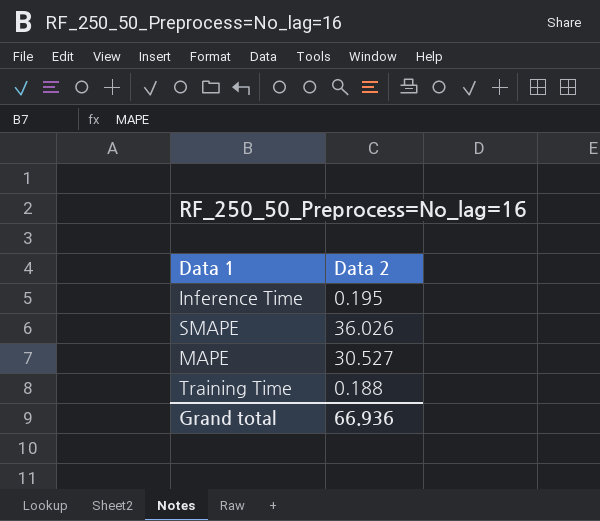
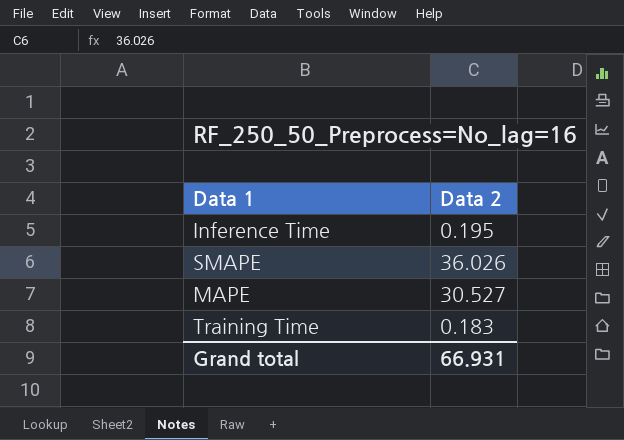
Training Time | Data 2: 0.188 -> 0.183
Grand total | Data 2: 66.936 -> 66.931

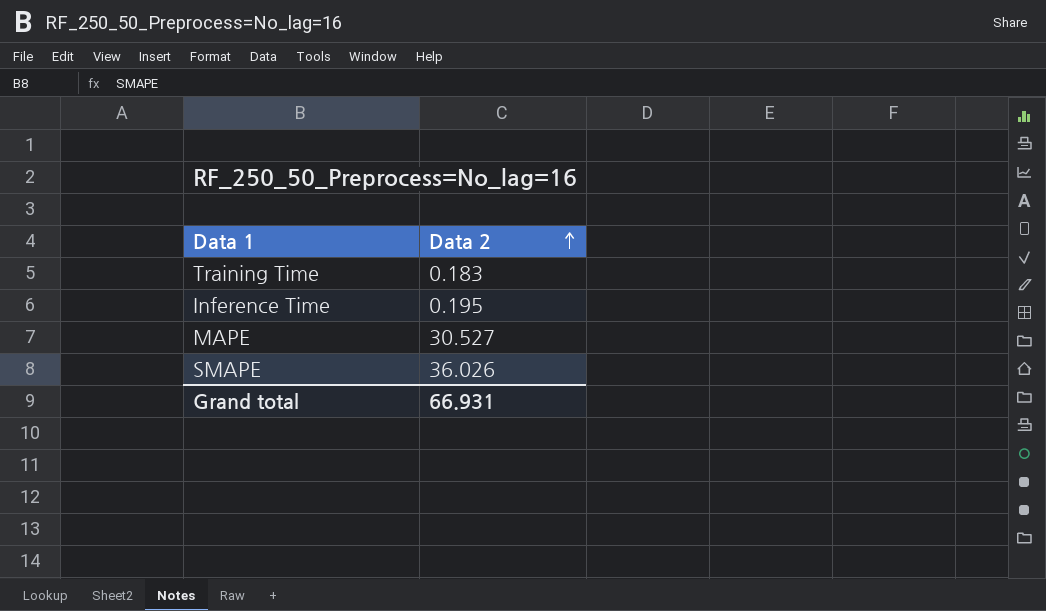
row order: none -> Data 2 ascending

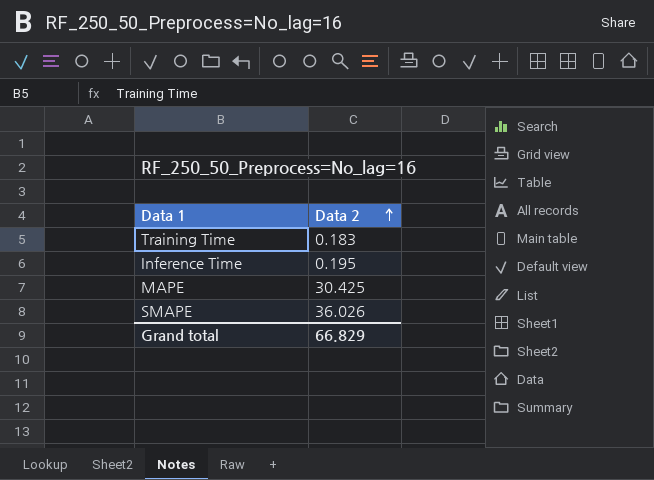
MAPE | Data 2: 30.527 -> 30.425
Grand total | Data 2: 66.931 -> 66.829

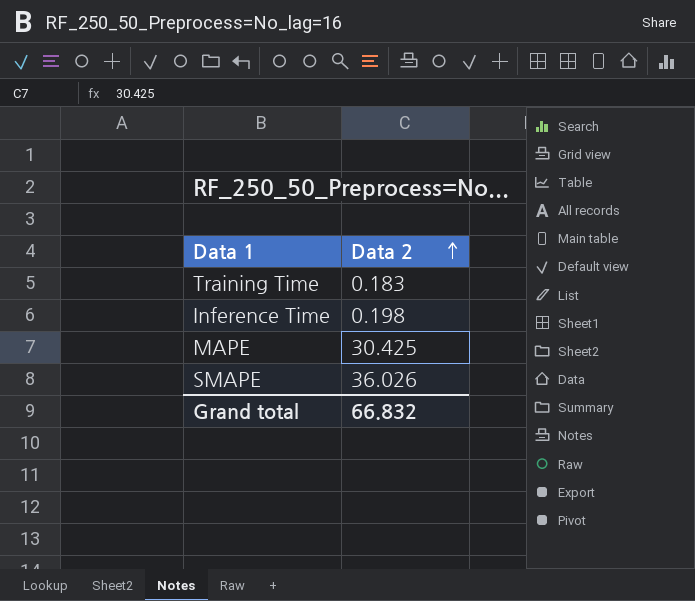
Inference Time | Data 2: 0.195 -> 0.198
Grand total | Data 2: 66.829 -> 66.832

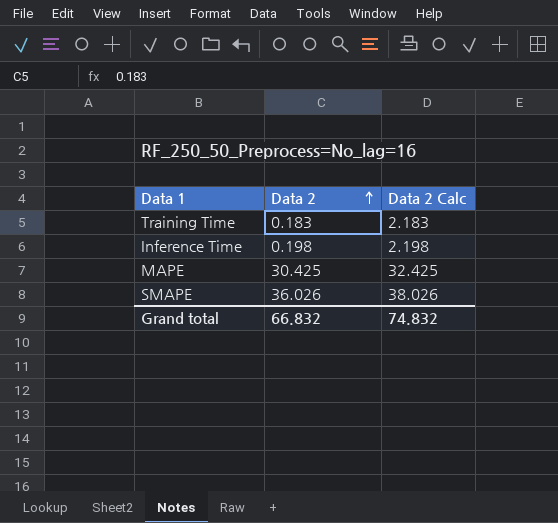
column Data 2 Calc | formula: none -> [Data 2] + 2

